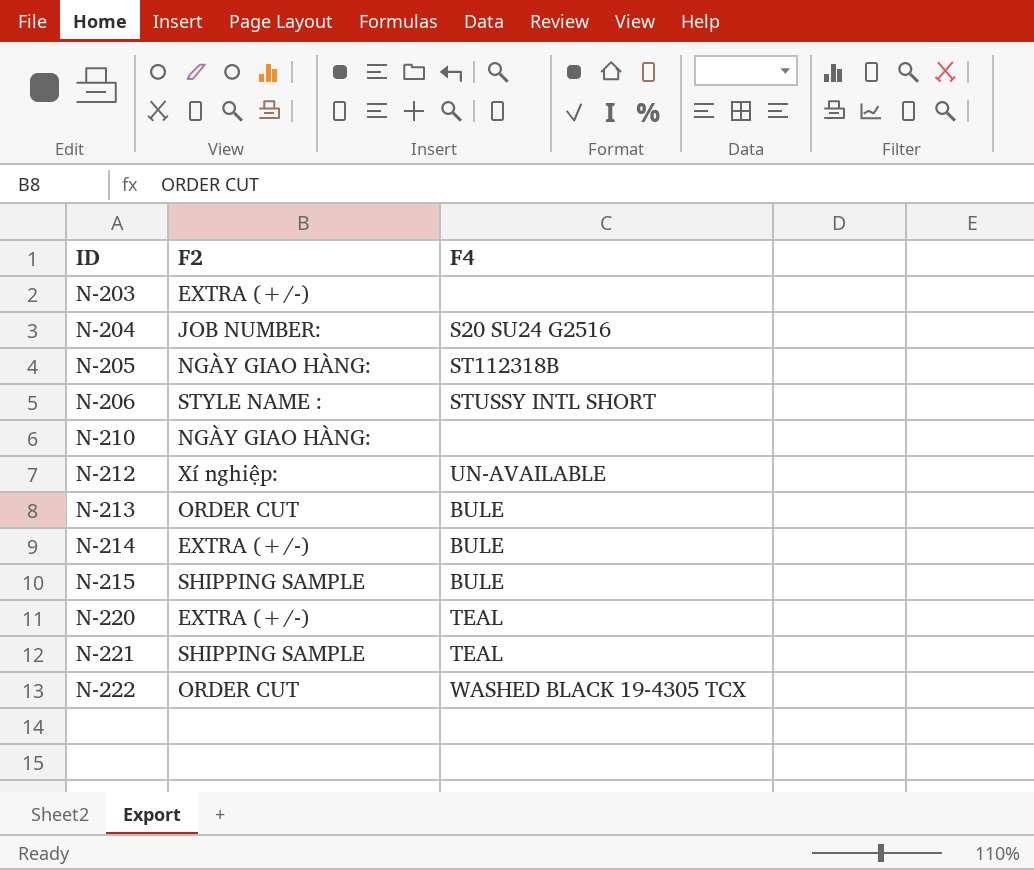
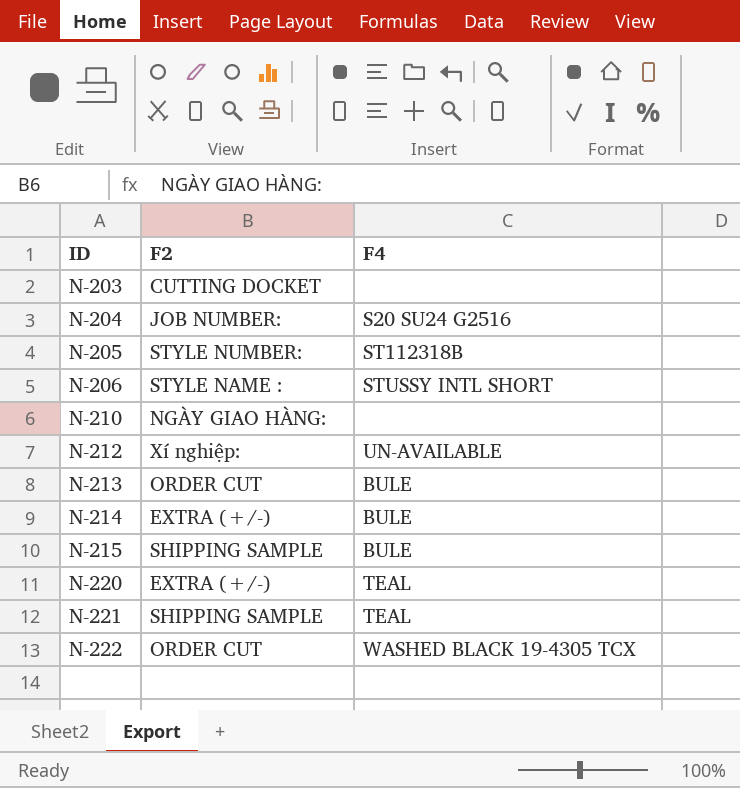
N-203 | F2: EXTRA (+/-) -> CUTTING DOCKET
N-205 | F2: NGÀY GIAO HÀNG: -> STYLE NUMBER:

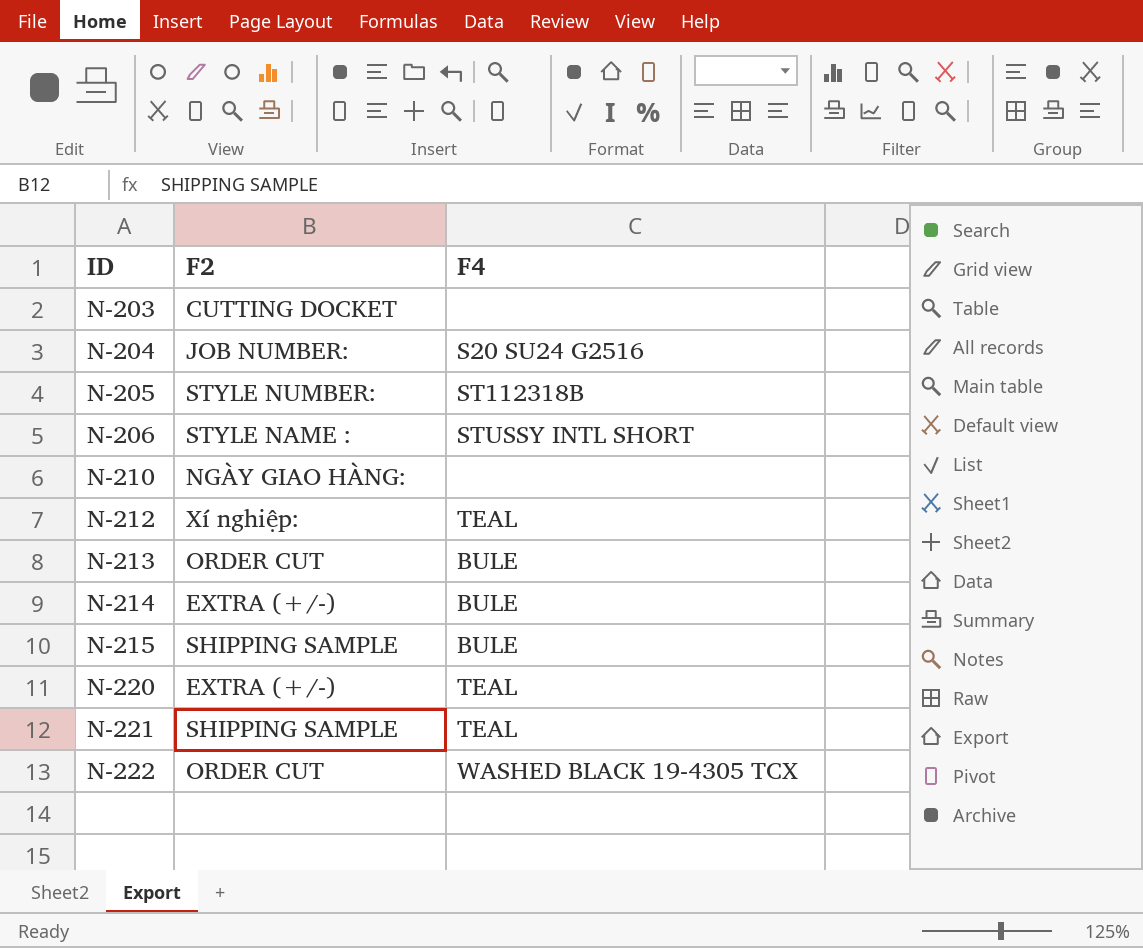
N-212 | F4: UN-AVAILABLE -> TEAL

